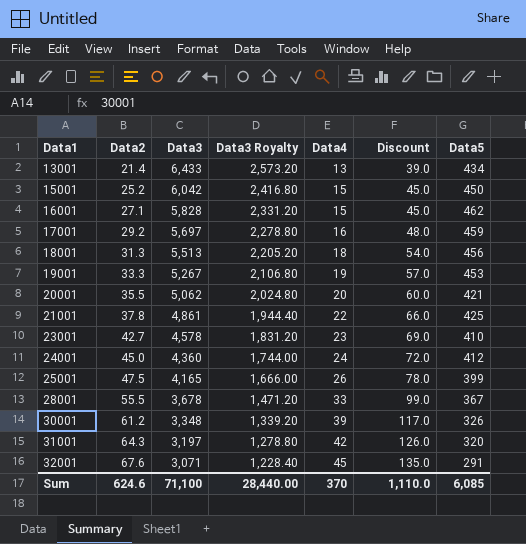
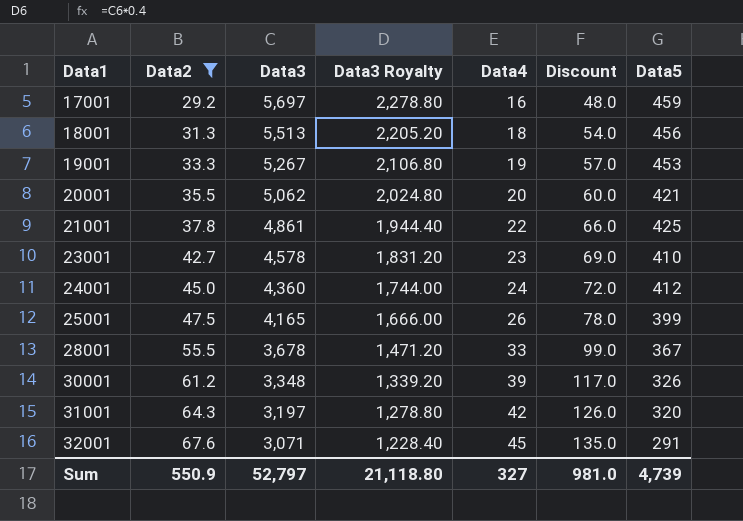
filter: none -> Data2 >= 29.2
Sum | Data2: 624.6 -> 550.9
Sum | Data3: 71,100 -> 52,797
Sum | Data3 Royalty: 28,440.00 -> 21,118.80
Sum | Data4: 370 -> 327
Sum | Discount: 1,110.0 -> 981.0
Sum | Data5: 6,085 -> 4,739

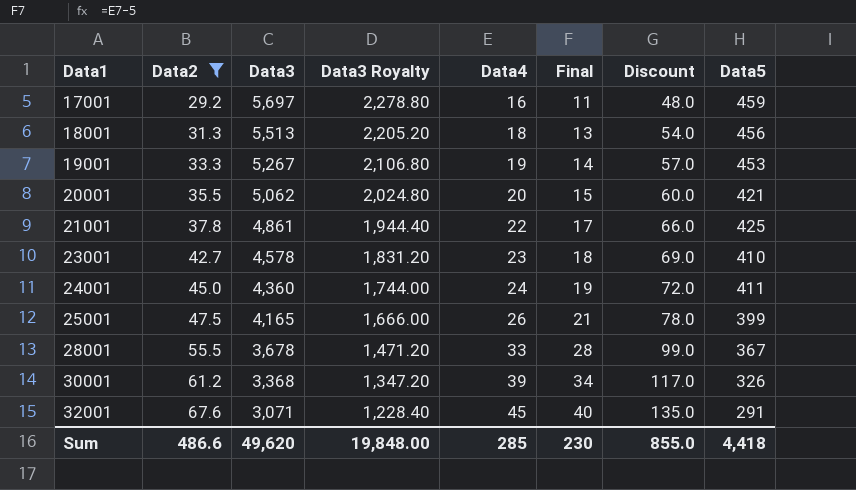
column Final | formula: none -> [Data4] - 5
row 31001: 64.3 | 3,197 | 1,278.80 | 42 | 126.0 | 320 -> none
24001 | Data5: 412 -> 411
30001 | Data3: 3,348 -> 3,368
30001 | Data3 Royalty: 1,339.20 -> 1,347.20
Sum | Data2: 550.9 -> 486.6
Sum | Data3: 52,797 -> 49,620
Sum | Data3 Royalty: 21,118.80 -> 19,848.00
Sum | Data4: 327 -> 285
Sum | Discount: 981.0 -> 855.0
Sum | Data5: 4,739 -> 4,418

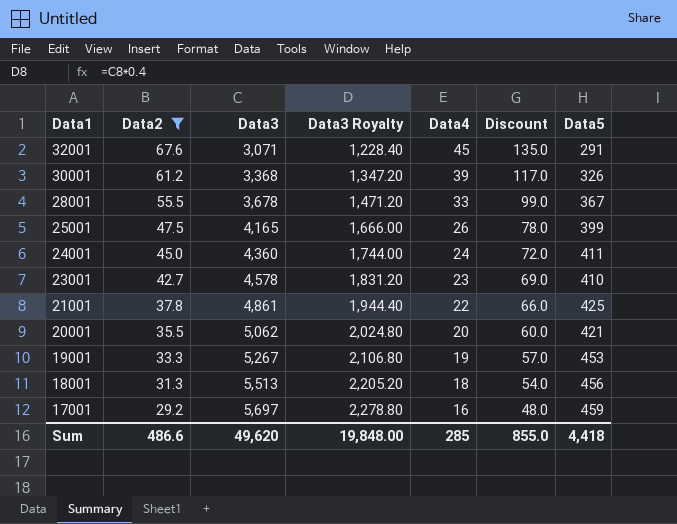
row order: Data1 ascending -> Data1 descending
column Final | formula: [Data4] - 5 -> none

